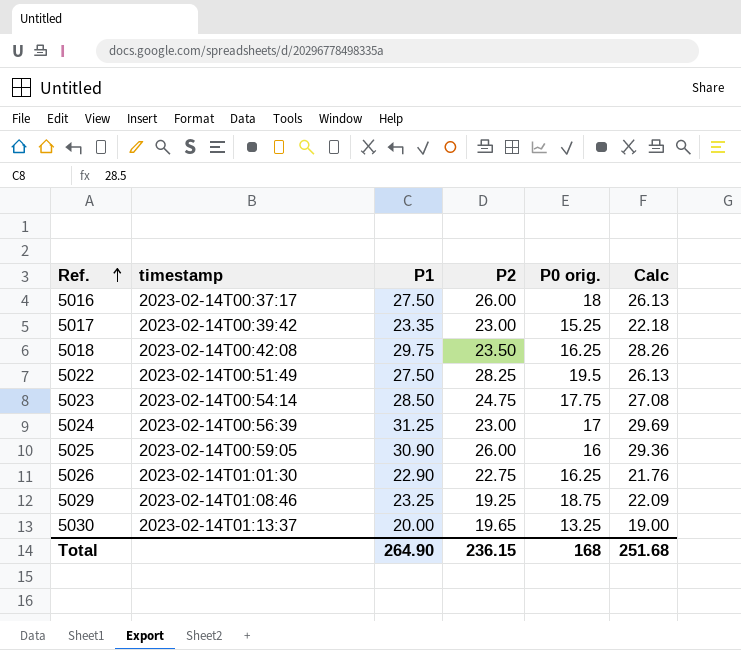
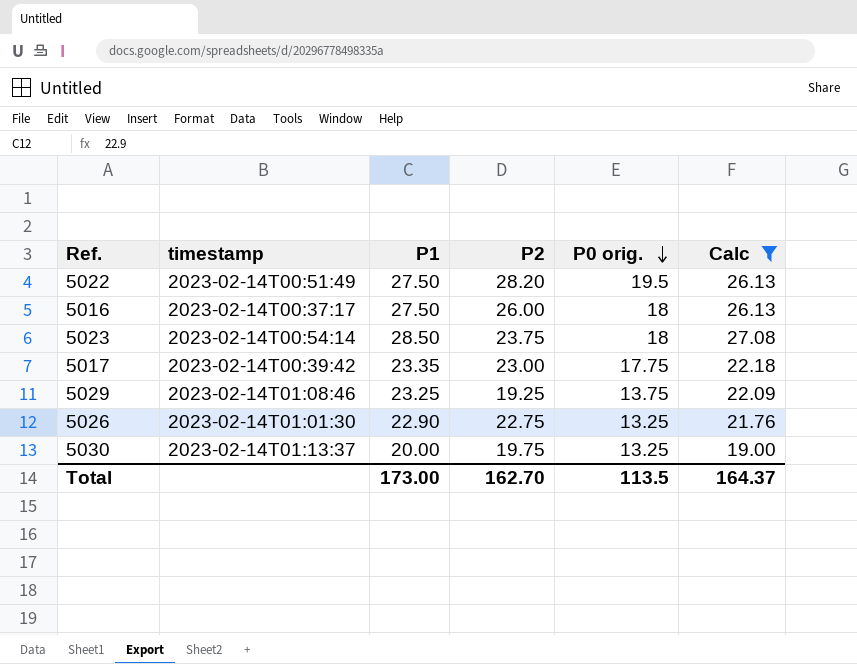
filter: none -> Calc <= 27.08
row order: Ref. ascending -> P0 orig. descending
5022 | P2: 28.25 -> 28.20
5023 | P2: 24.75 -> 23.75
5023 | P0 orig.: 17.75 -> 18
5017 | P0 orig.: 15.25 -> 17.75
5029 | P0 orig.: 18.75 -> 13.75
5026 | P0 orig.: 16.25 -> 13.25
5030 | P2: 19.65 -> 19.75
Total | P1: 264.90 -> 173.00
Total | P2: 236.15 -> 162.70
Total | P0 orig.: 168 -> 113.5
Total | Calc: 251.68 -> 164.37

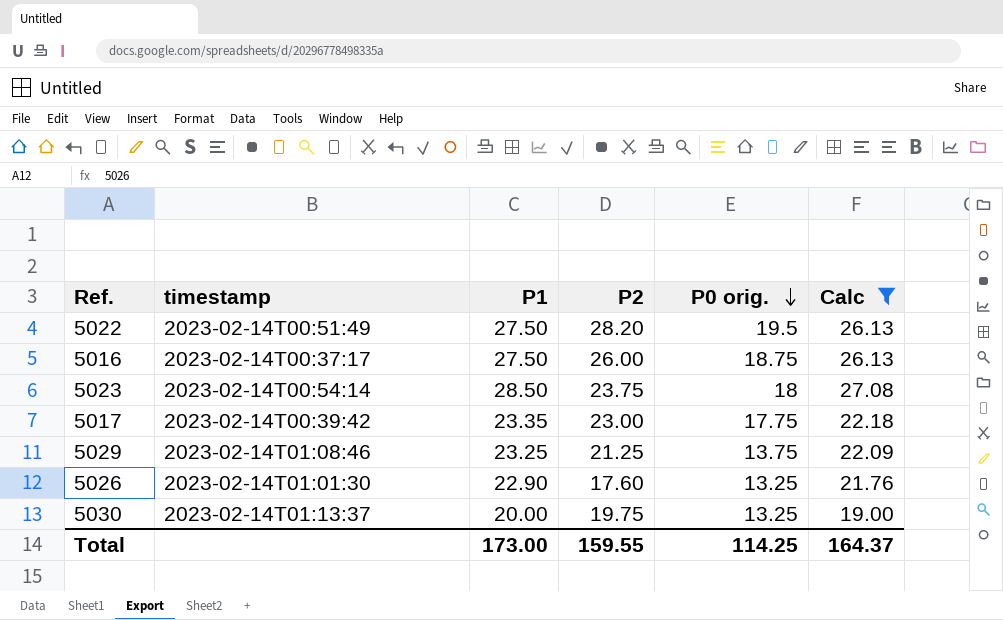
5016 | P0 orig.: 18 -> 18.75
5029 | P2: 19.25 -> 21.25
5026 | P2: 22.75 -> 17.60
Total | P2: 162.70 -> 159.55
Total | P0 orig.: 113.5 -> 114.25

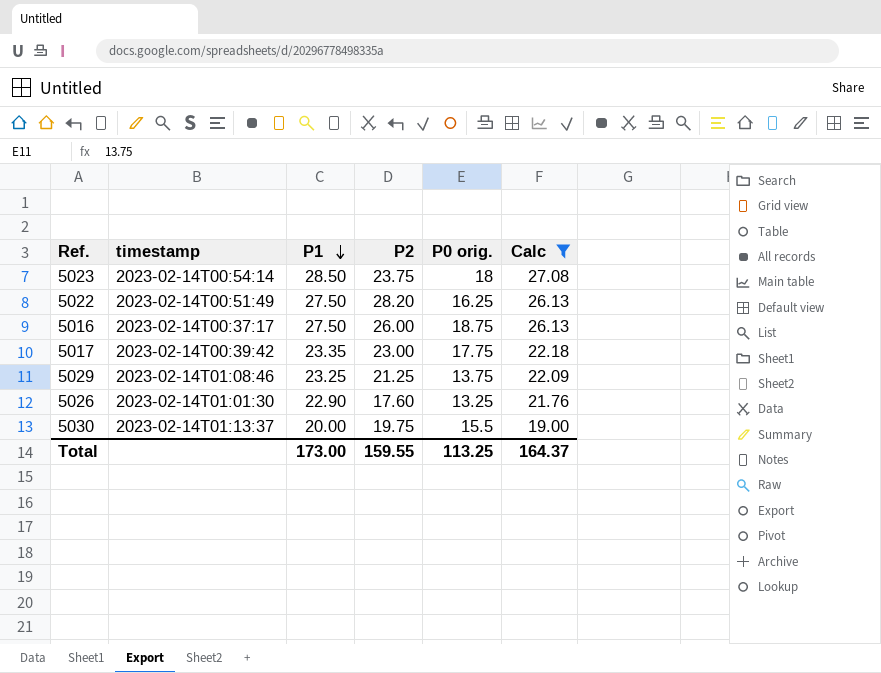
row order: P0 orig. descending -> P1 descending
5022 | P0 orig.: 19.5 -> 16.25
5030 | P0 orig.: 13.25 -> 15.5
Total | P0 orig.: 114.25 -> 113.25

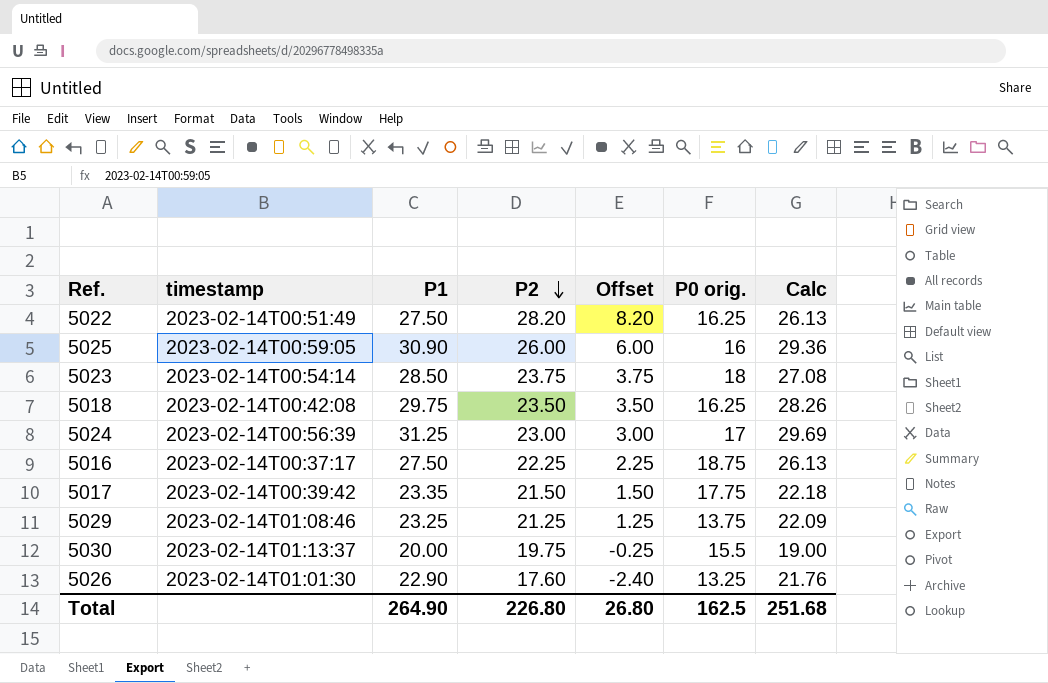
filter: Calc <= 27.08 -> none
row order: P1 descending -> P2 descending
column Offset | formula: none -> [P2] - 20
5016 | P2: 26.00 -> 22.25
5017 | P2: 23.00 -> 21.50
Total | P1: 173.00 -> 264.90
Total | P2: 159.55 -> 226.80
Total | P0 orig.: 113.25 -> 162.5
Total | Calc: 164.37 -> 251.68

